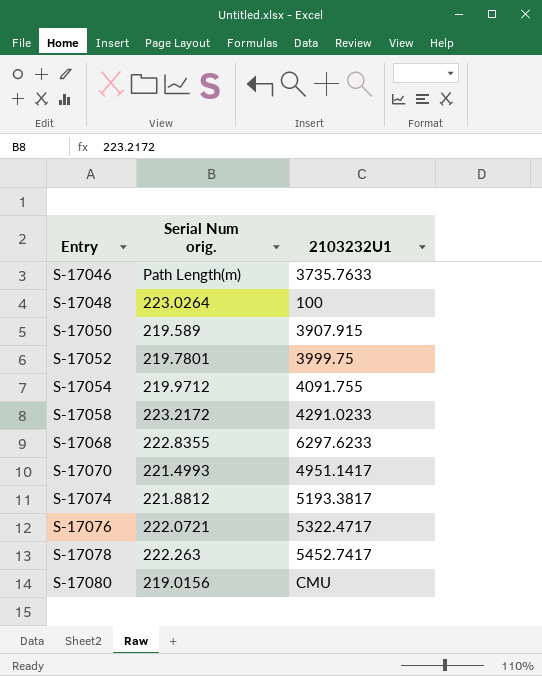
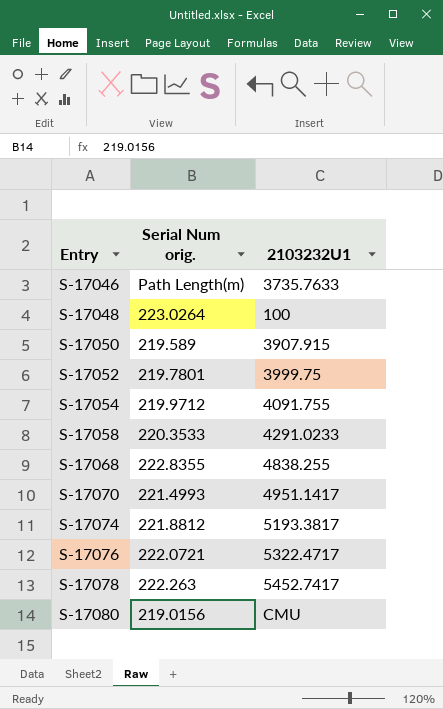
S-17058 | Serial Num orig.: 223.2172 -> 220.3533
S-17068 | 2103232U1: 6297.6233 -> 4838.255

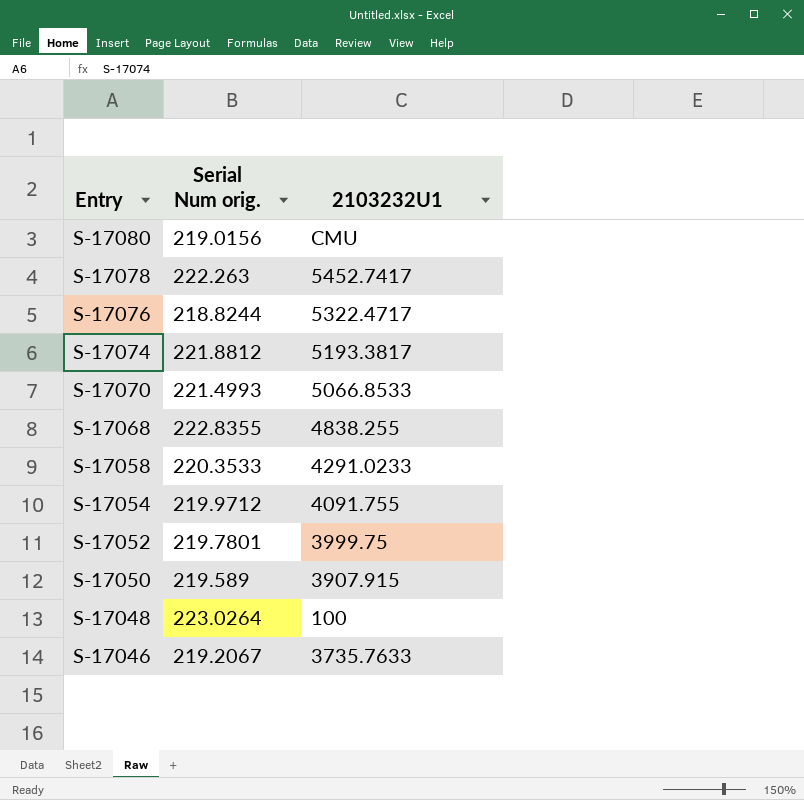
row order: Entry ascending -> Entry descending
S-17076 | Serial Num orig.: 222.0721 -> 218.8244
S-17070 | 2103232U1: 4951.1417 -> 5066.8533
S-17046 | Serial Num orig.: Path Length(m) -> 219.2067

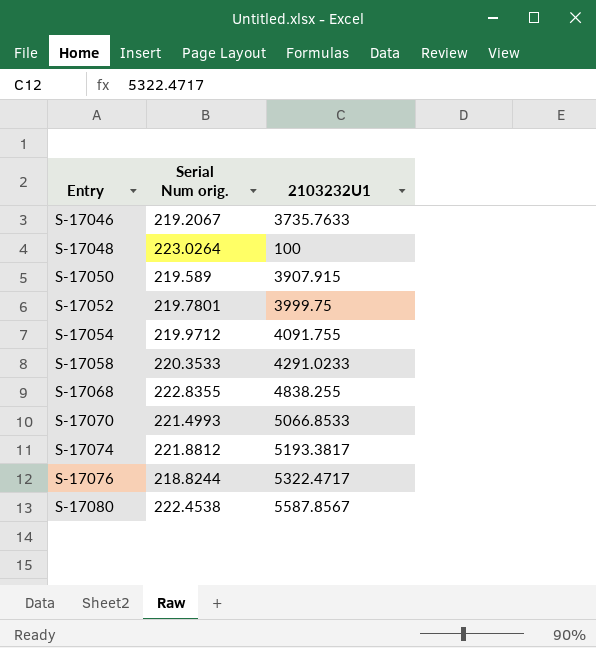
row order: Entry descending -> Entry ascending
row S-17078: 222.263 | 5452.7417 -> none
S-17080 | Serial Num orig.: 219.0156 -> 222.4538
S-17080 | 2103232U1: CMU -> 5587.8567

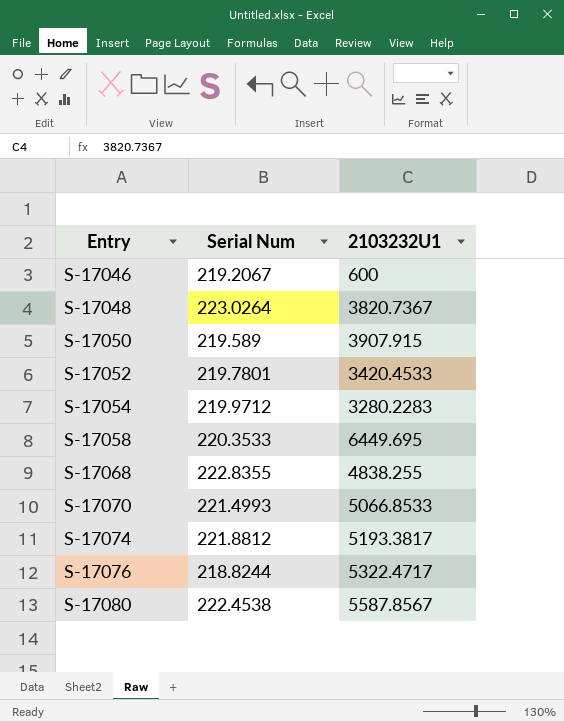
column name: Serial Num orig. -> Serial Num
S-17046 | 2103232U1: 3735.7633 -> 600
S-17048 | 2103232U1: 100 -> 3820.7367
S-17052 | 2103232U1: 3999.75 -> 3420.4533
S-17054 | 2103232U1: 4091.755 -> 3280.2283
S-17058 | 2103232U1: 4291.0233 -> 6449.695

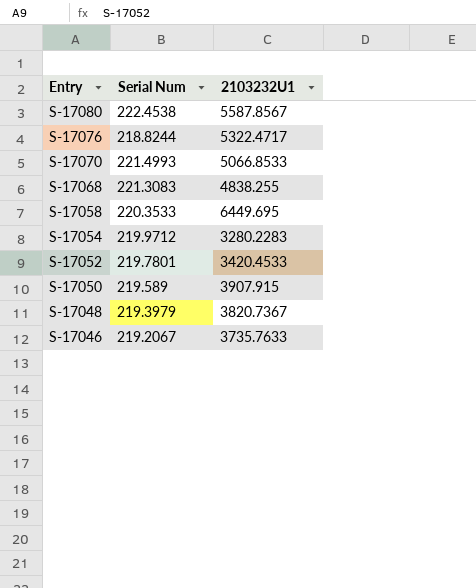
row order: Entry ascending -> Entry descending
row S-17074: 221.8812 | 5193.3817 -> none
S-17068 | Serial Num: 222.8355 -> 221.3083
S-17048 | Serial Num: 223.0264 -> 219.3979
S-17046 | 2103232U1: 600 -> 3735.7633

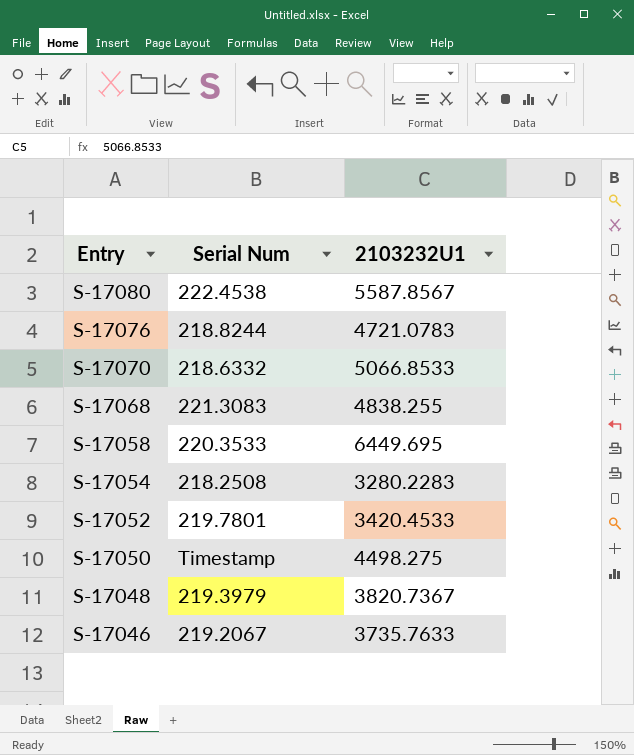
S-17076 | 2103232U1: 5322.4717 -> 4721.0783
S-17070 | Serial Num: 221.4993 -> 218.6332
S-17054 | Serial Num: 219.9712 -> 218.2508
S-17050 | Serial Num: 219.589 -> Timestamp
S-17050 | 2103232U1: 3907.915 -> 4498.275

